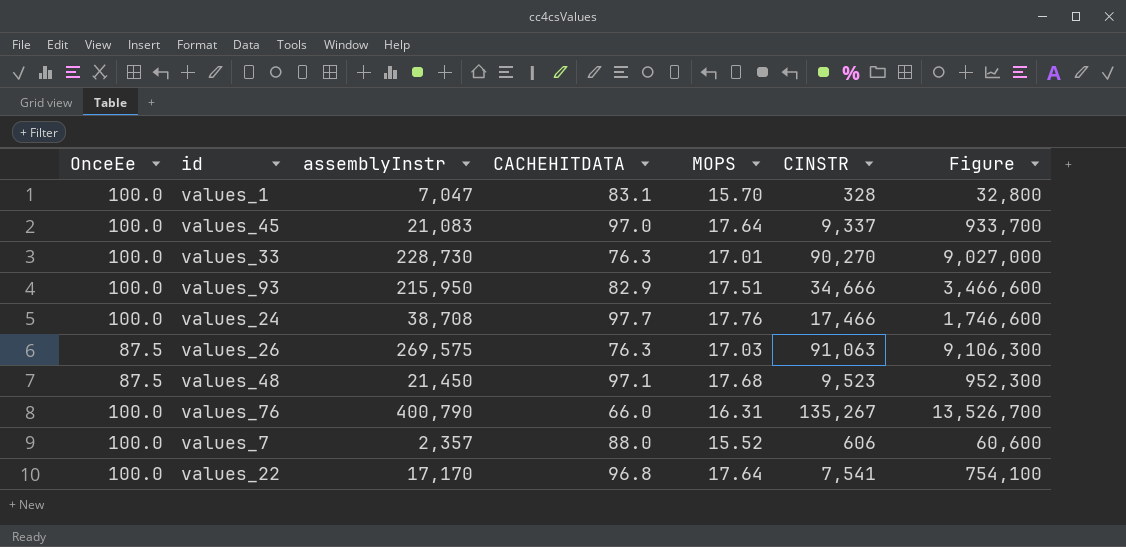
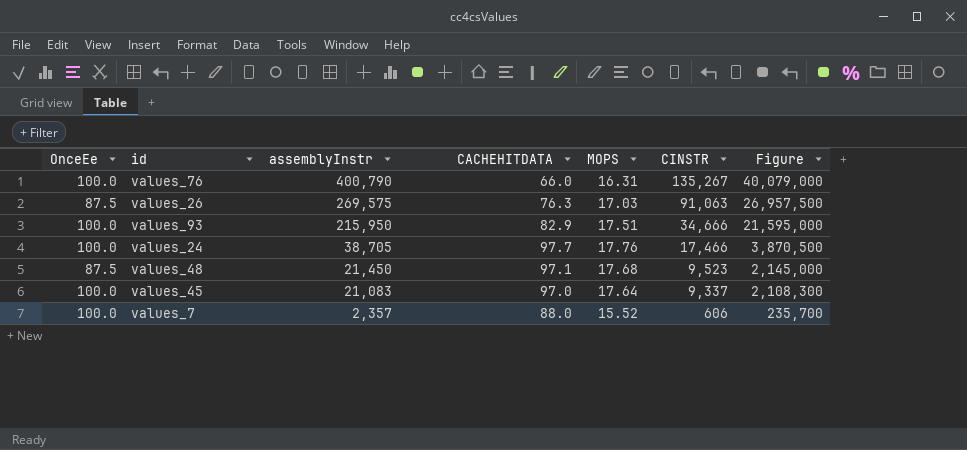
row order: none -> assemblyInstr descending
column Figure | formula: [CINSTR] * 100 -> [assemblyInstr] * 100
row values_1: 100.0 | 7,047 | 83.1 | 15.70 | 328 | 32,800 -> none
row values_33: 100.0 | 228,730 | 76.3 | 17.01 | 90,270 | 9,027,000 -> none
row values_22: 100.0 | 17,170 | 96.8 | 17.64 | 7,541 | 754,100 -> none
values_24 | assemblyInstr: 38,708 -> 38,705

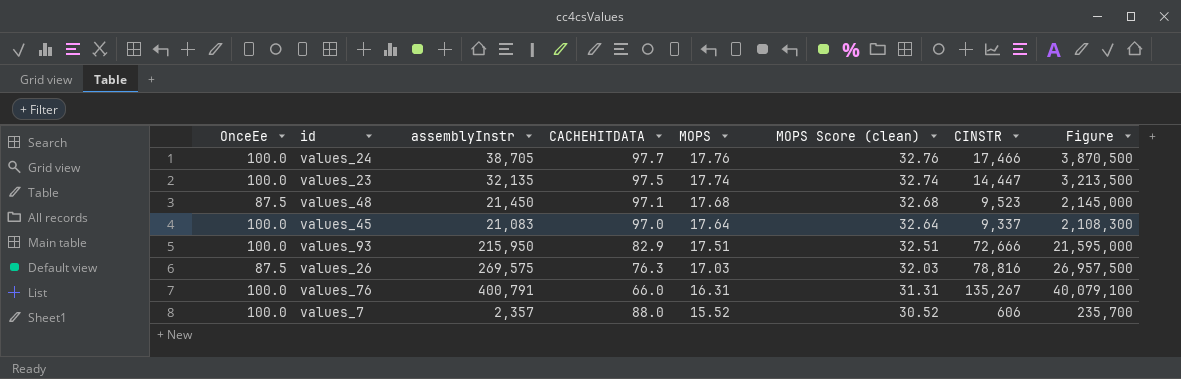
row order: assemblyInstr descending -> MOPS descending
column MOPS Score (clean) | formula: none -> [MOPS] + 15
row values_23: none -> 100.0 | 32,135 | 97.5 | 17.74 | 32.74 | 14,447 | 3,213,500
values_93 | CINSTR: 34,666 -> 72,666
values_26 | CINSTR: 91,063 -> 78,816
values_76 | assemblyInstr: 400,790 -> 400,791
values_76 | Figure: 40,079,000 -> 40,079,100

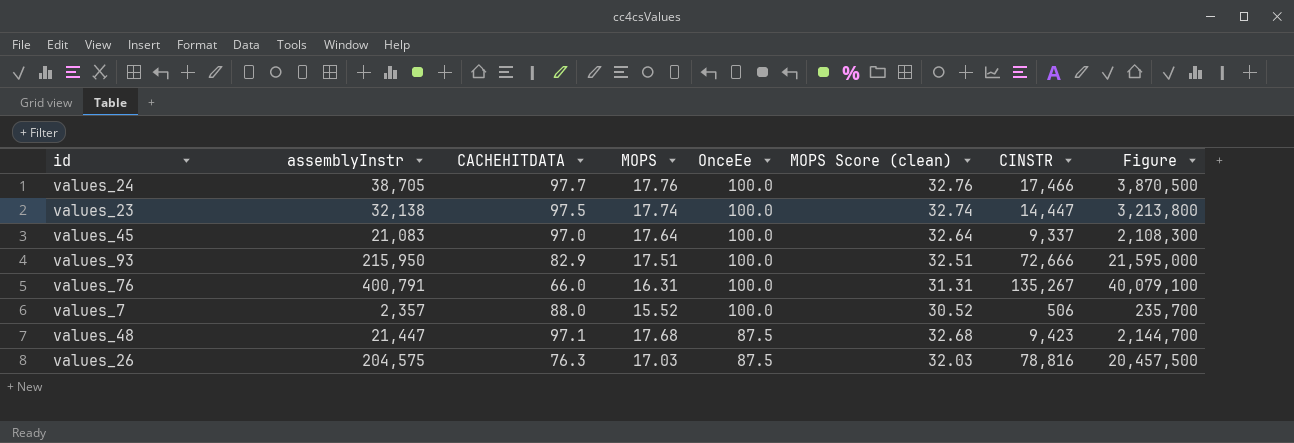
row order: MOPS descending -> OnceEe descending
column OnceEe | position: 1 -> 5
values_23 | assemblyInstr: 32,135 -> 32,138
values_23 | Figure: 3,213,500 -> 3,213,800
values_7 | CINSTR: 606 -> 506
values_48 | assemblyInstr: 21,450 -> 21,447
values_48 | CINSTR: 9,523 -> 9,423
values_48 | Figure: 2,145,000 -> 2,144,700
values_26 | assemblyInstr: 269,575 -> 204,575
values_26 | Figure: 26,957,500 -> 20,457,500

